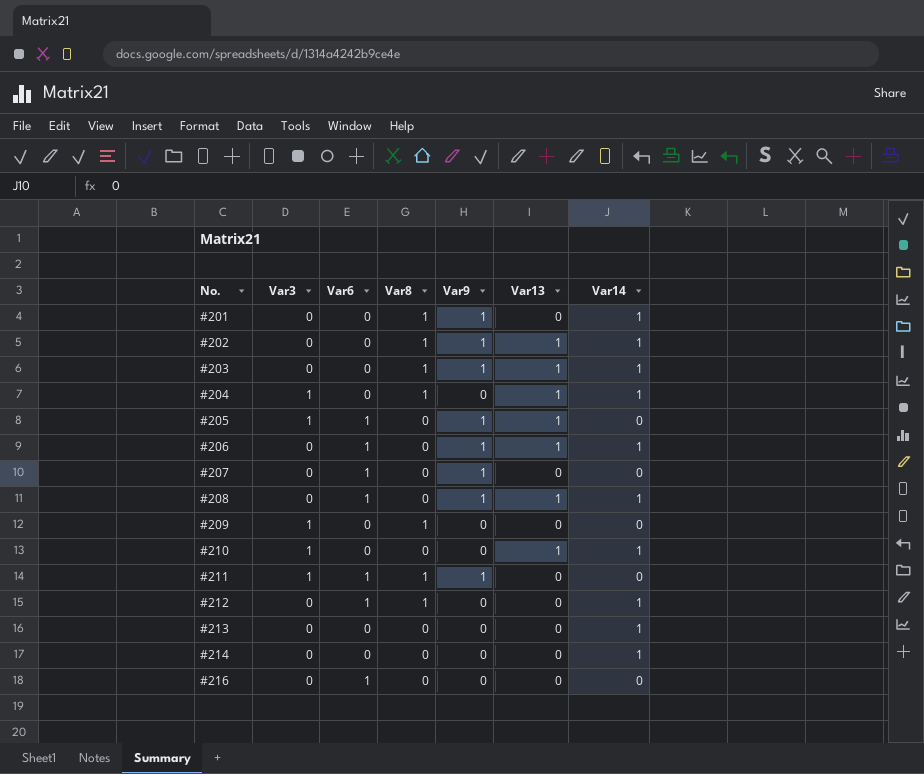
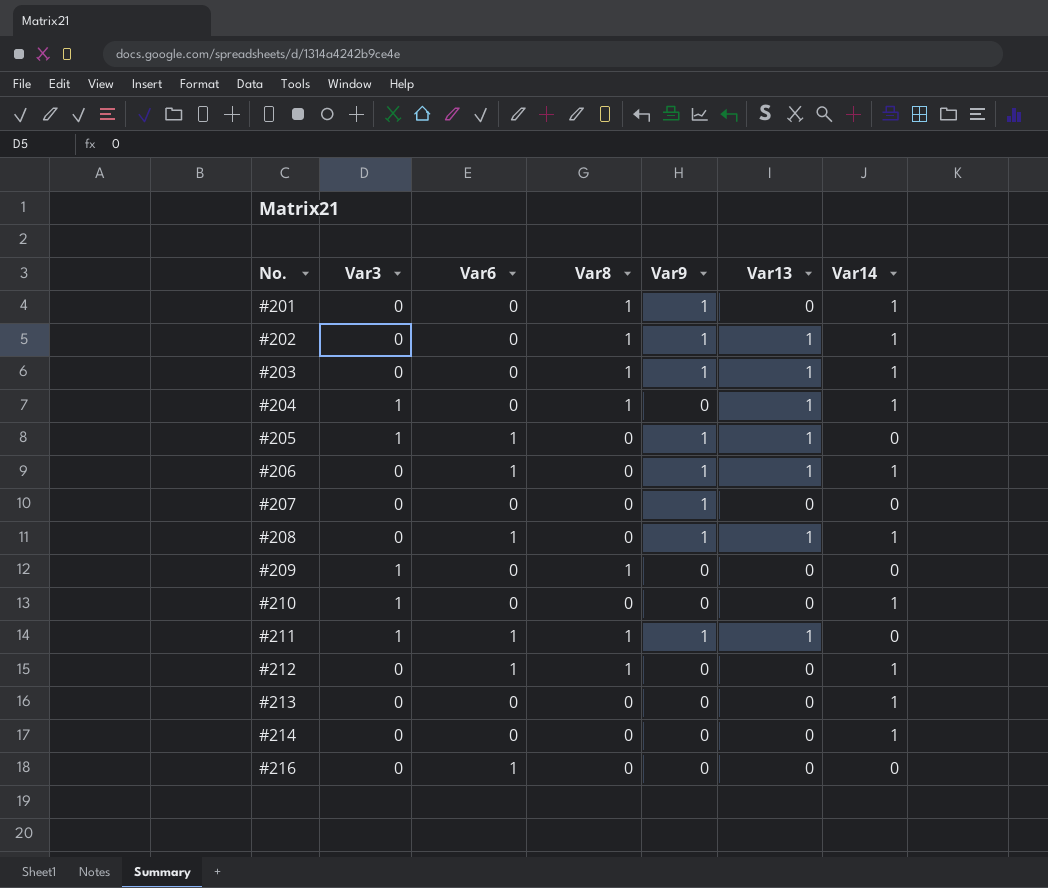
#207 | Var6: 1 -> 0
#210 | Var13: 1 -> 0
#211 | Var13: 0 -> 1

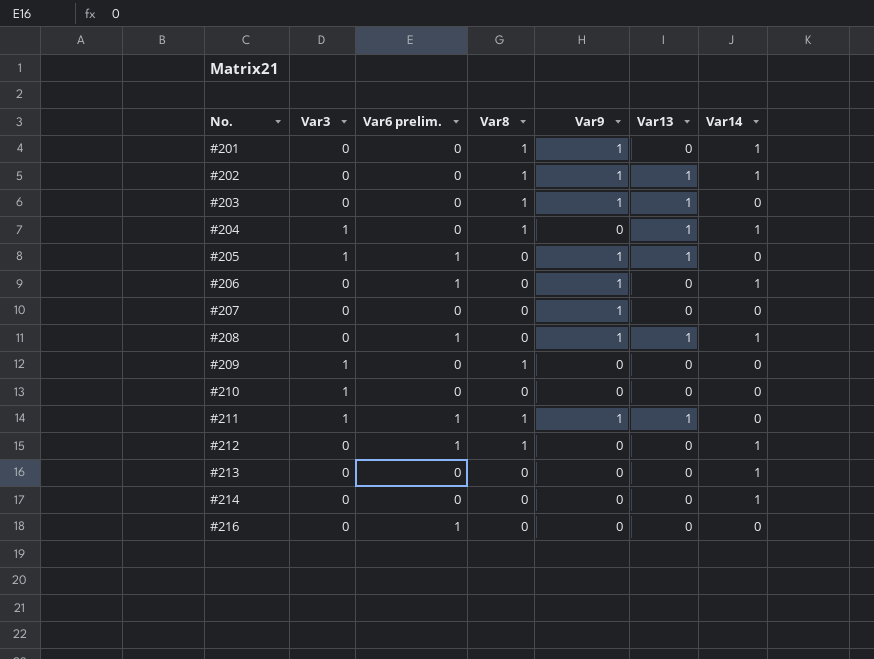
column name: Var6 -> Var6 prelim.
#203 | Var14: 1 -> 0
#206 | Var13: 1 -> 0
#210 | Var14: 1 -> 0

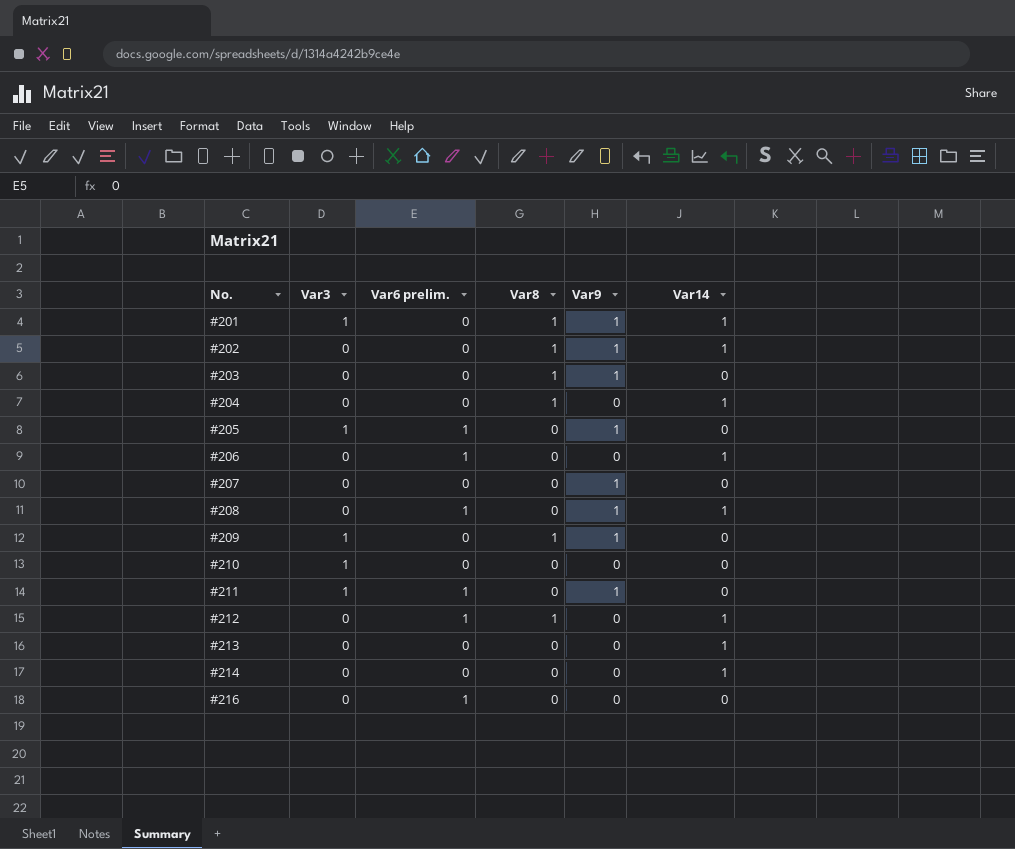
column Var13 | position: 6 -> none
#201 | Var3: 0 -> 1
#204 | Var3: 1 -> 0
#206 | Var9: 1 -> 0
#209 | Var9: 0 -> 1
#211 | Var8: 1 -> 0

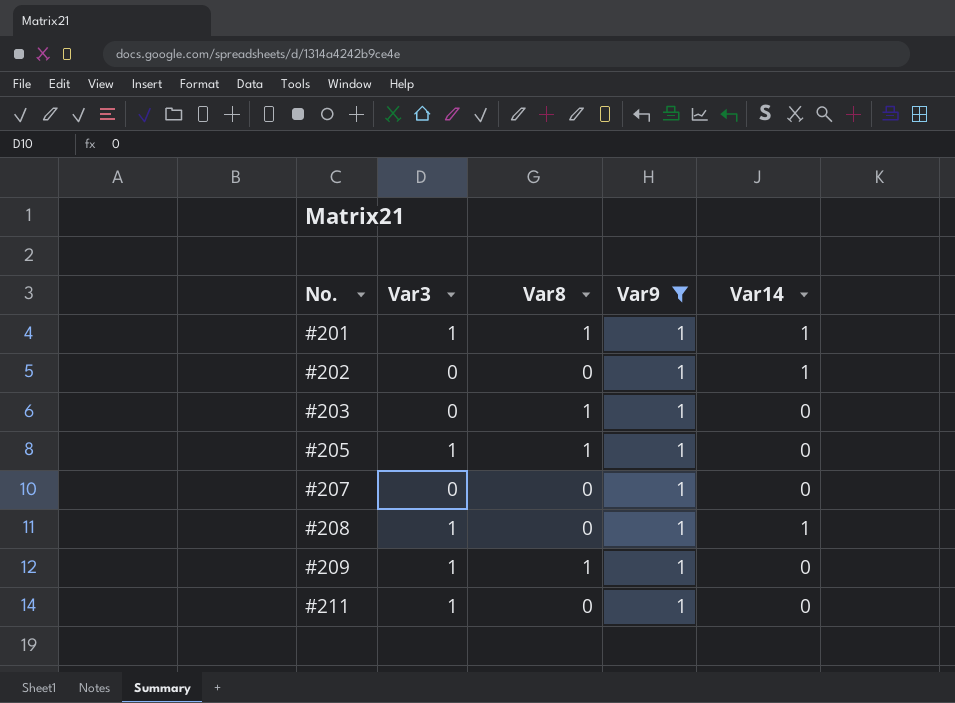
filter: none -> Var9 = 1
column Var6 prelim. | position: 3 -> none
#202 | Var8: 1 -> 0
#205 | Var8: 0 -> 1
#208 | Var3: 0 -> 1

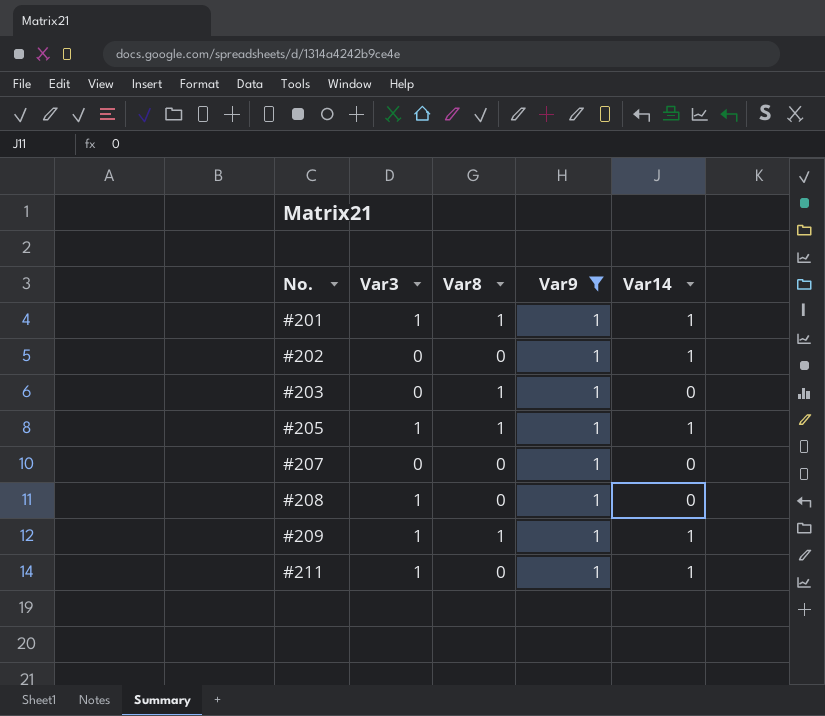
#205 | Var14: 0 -> 1
#208 | Var14: 1 -> 0
#209 | Var14: 0 -> 1
#211 | Var14: 0 -> 1

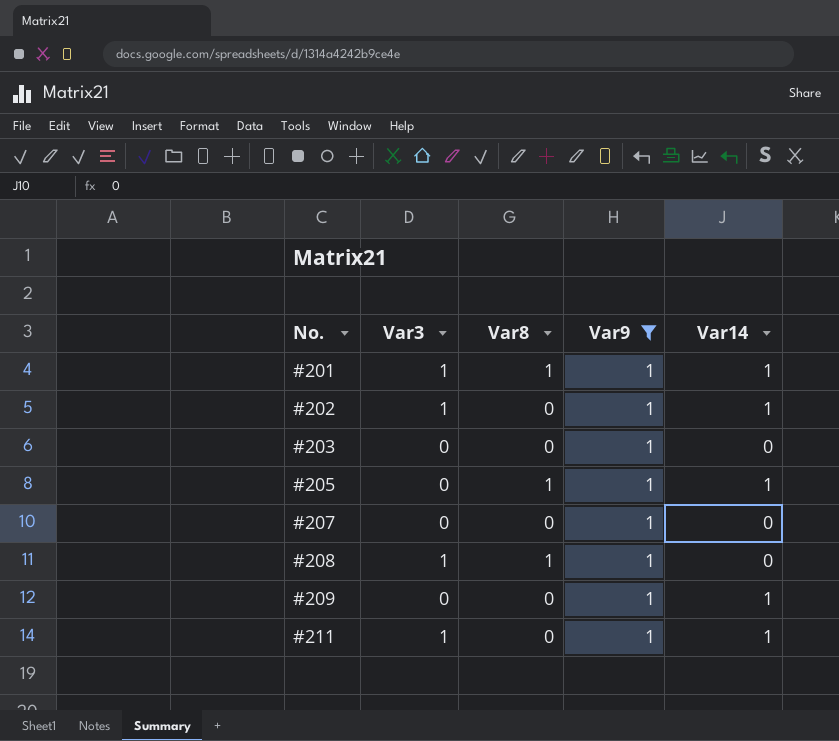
#202 | Var3: 0 -> 1
#203 | Var8: 1 -> 0
#205 | Var3: 1 -> 0
#208 | Var8: 0 -> 1
#209 | Var3: 1 -> 0
#209 | Var8: 1 -> 0

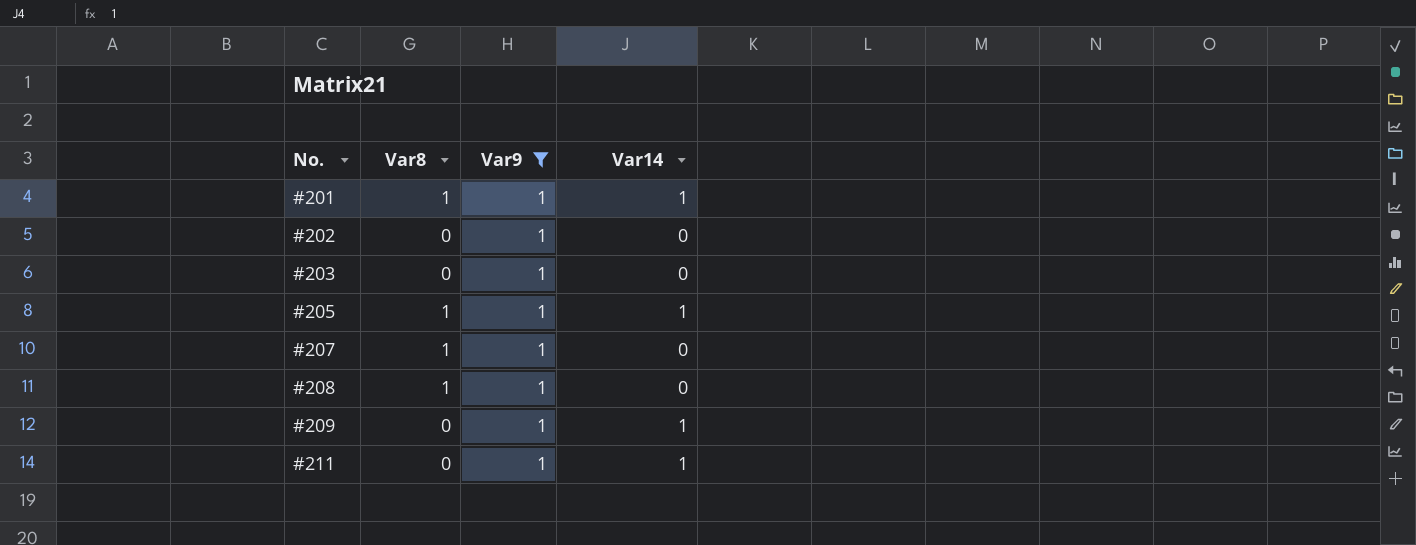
column Var3 | position: 2 -> none
#202 | Var14: 1 -> 0
#207 | Var8: 0 -> 1

